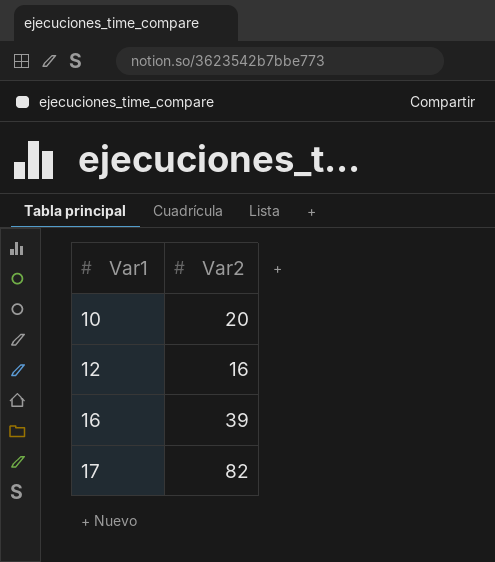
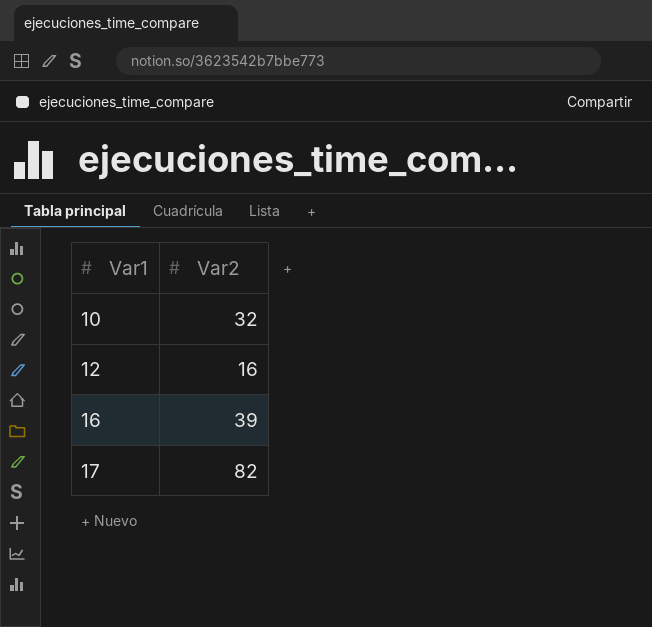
10 | Var2: 20 -> 32

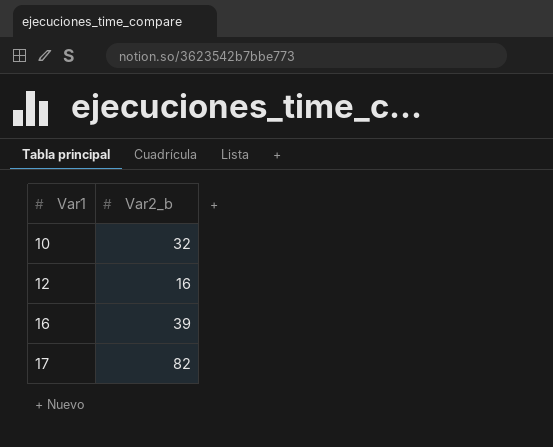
column name: Var2 -> Var2_b

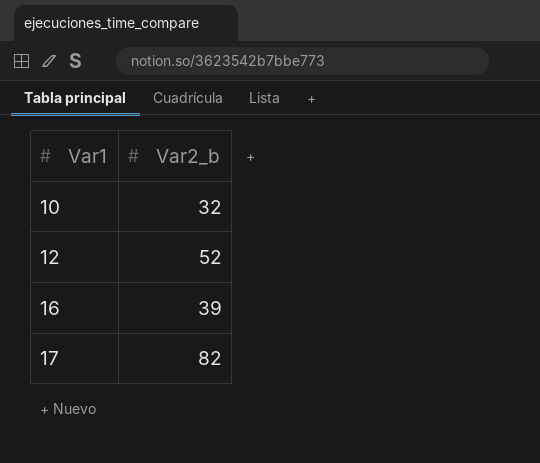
12 | Var2_b: 16 -> 52

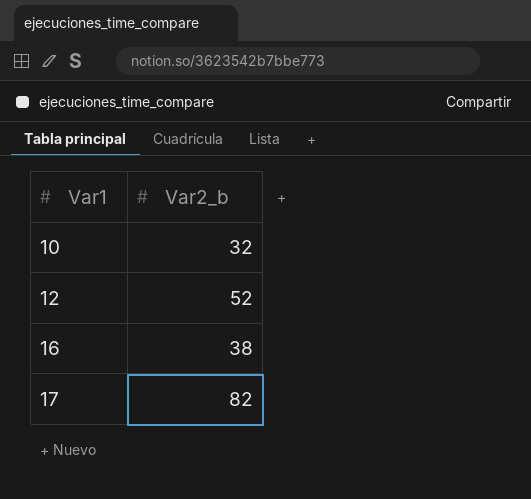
16 | Var2_b: 39 -> 38

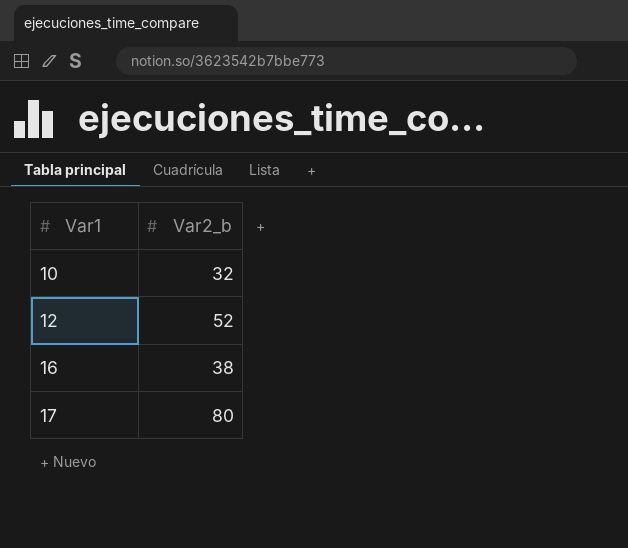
17 | Var2_b: 82 -> 80

